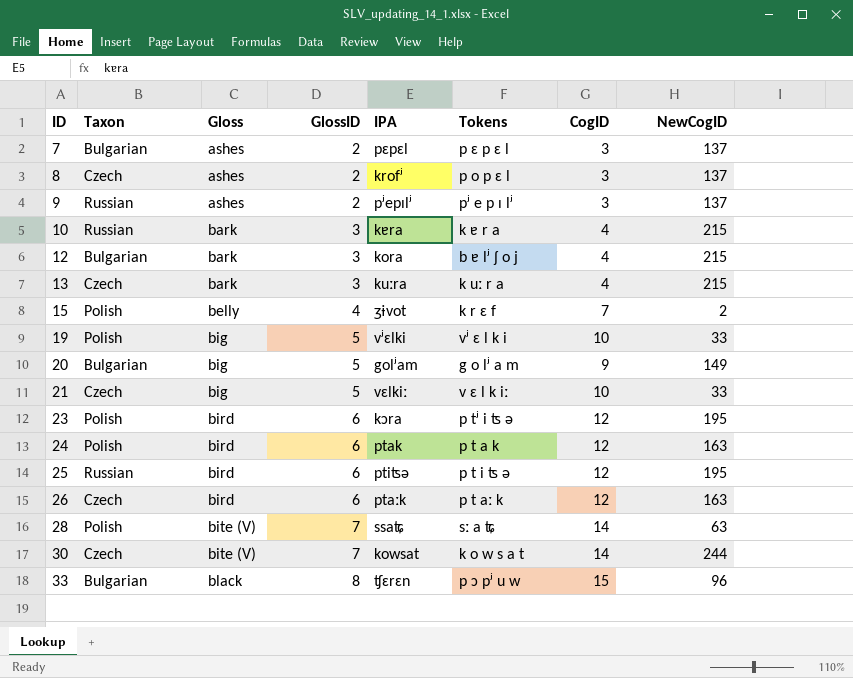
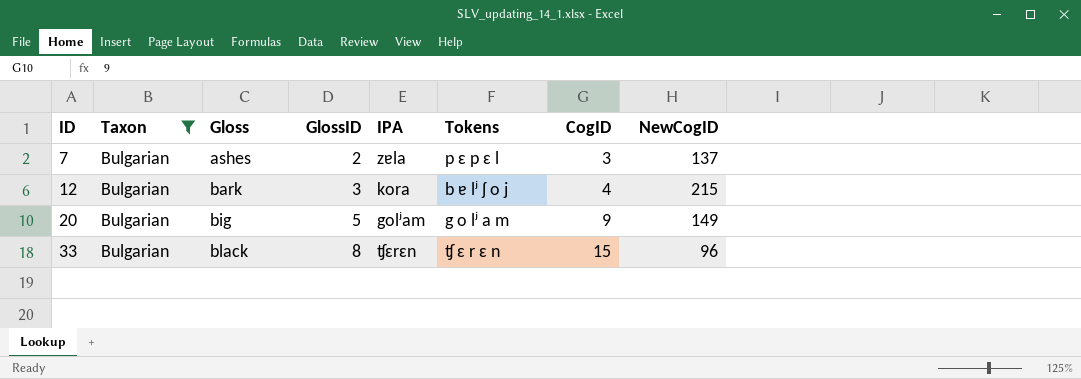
filter: none -> Taxon = Bulgarian
7 | IPA: pɛpɛl -> zɐla
33 | Tokens: p ɔ pʲ u w -> ʧ ɛ r ɛ n

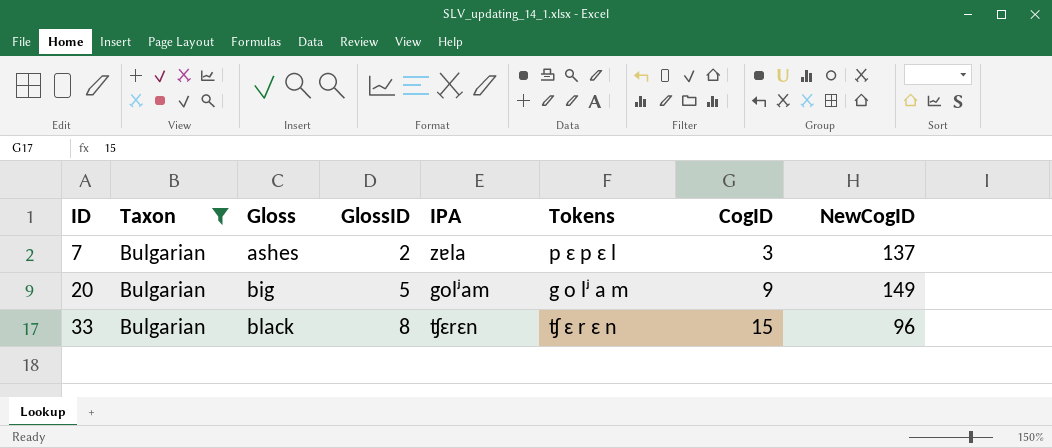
row 12: Bulgarian | bark | 3 | kora | b ɐ lʲ ʃ o j | 4 | 215 -> none

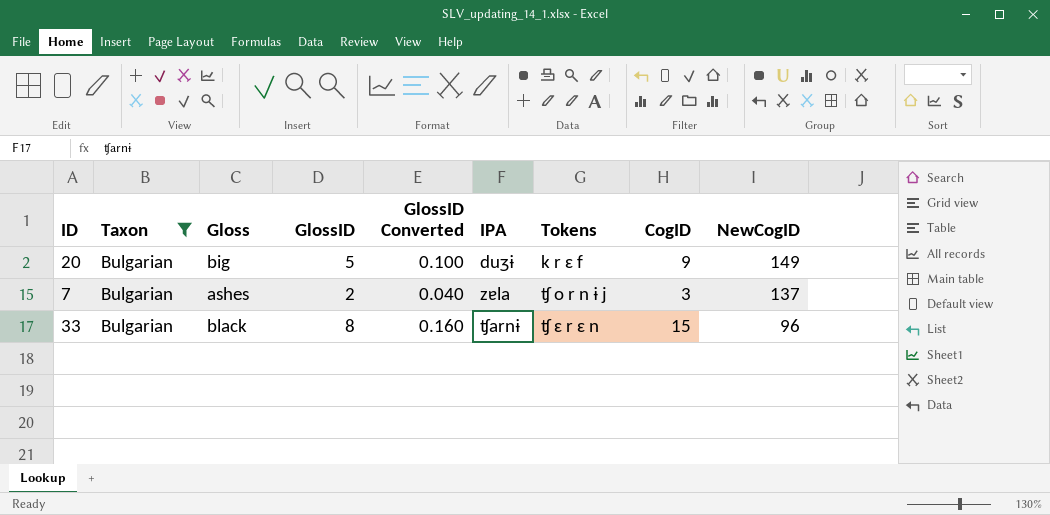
row order: ID ascending -> IPA ascending
column GlossID Converted | formula: none -> [GlossID] * 0.02
20 | IPA: golʲam -> duʒɨ
20 | Tokens: g o lʲ a m -> k r ɛ f
7 | Tokens: p ɛ p ɛ l -> ʧ o r n ɨ j
33 | IPA: ʧɛrɛn -> ʧarnɨ

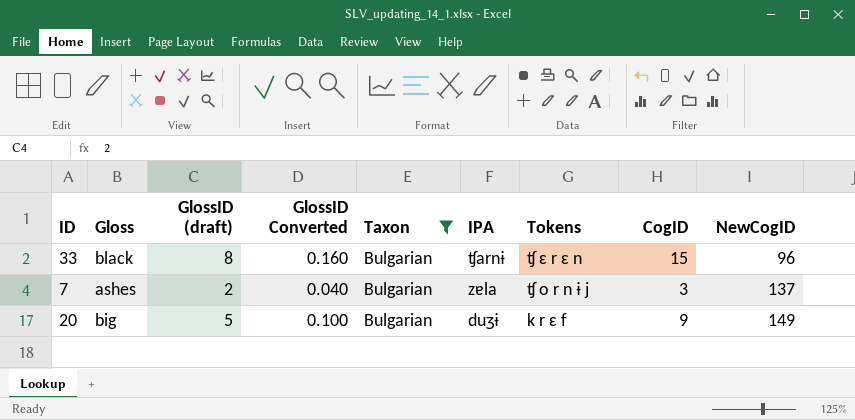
row order: IPA ascending -> IPA descending
column name: GlossID -> GlossID (draft)
column Taxon | position: 2 -> 5

